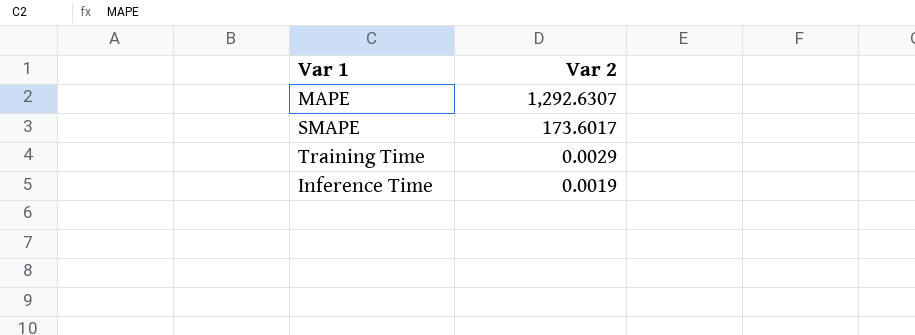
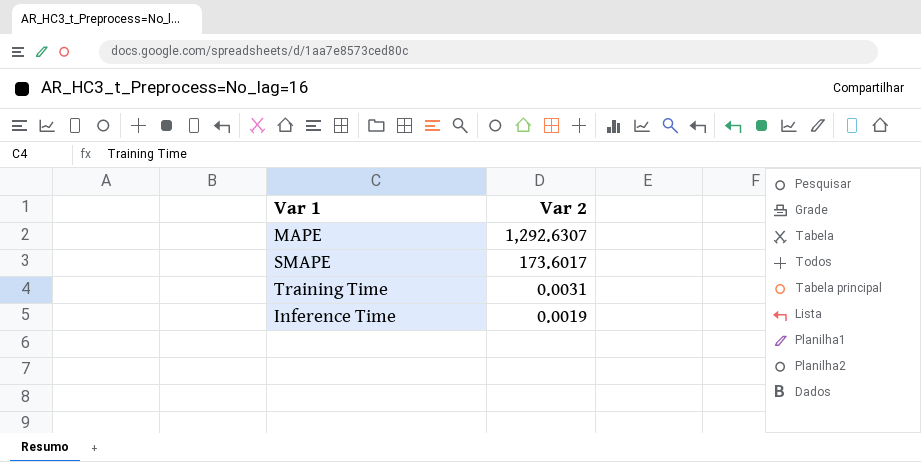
Training Time | Var 2: 0.0029 -> 0.0031

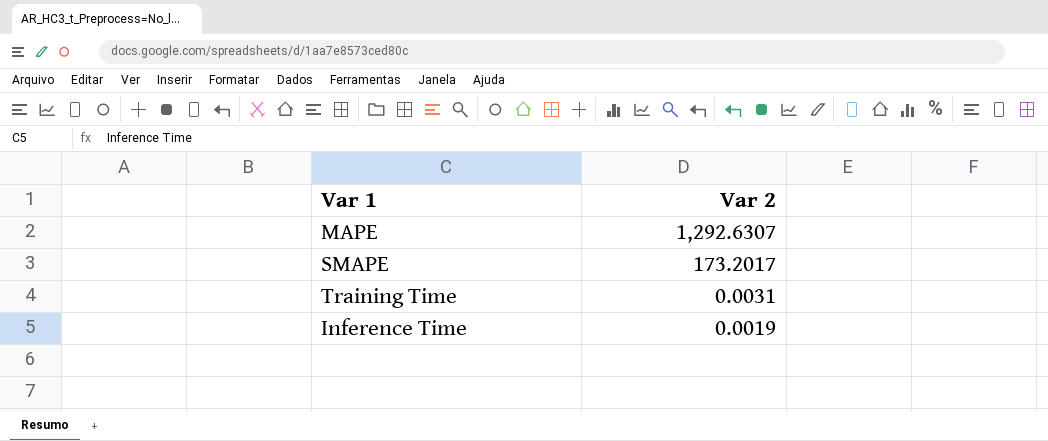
SMAPE | Var 2: 173.6017 -> 173.2017

